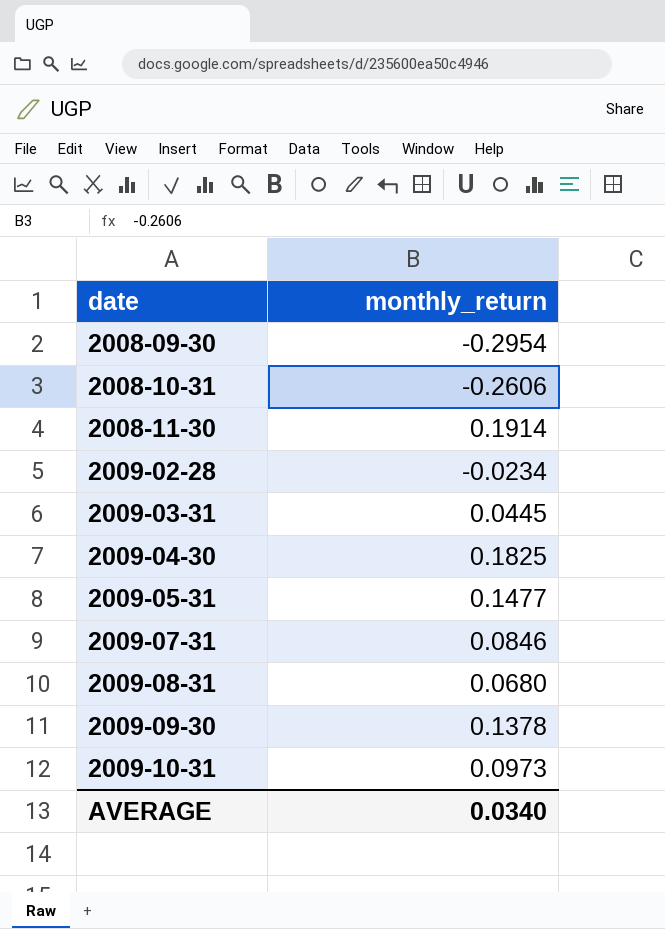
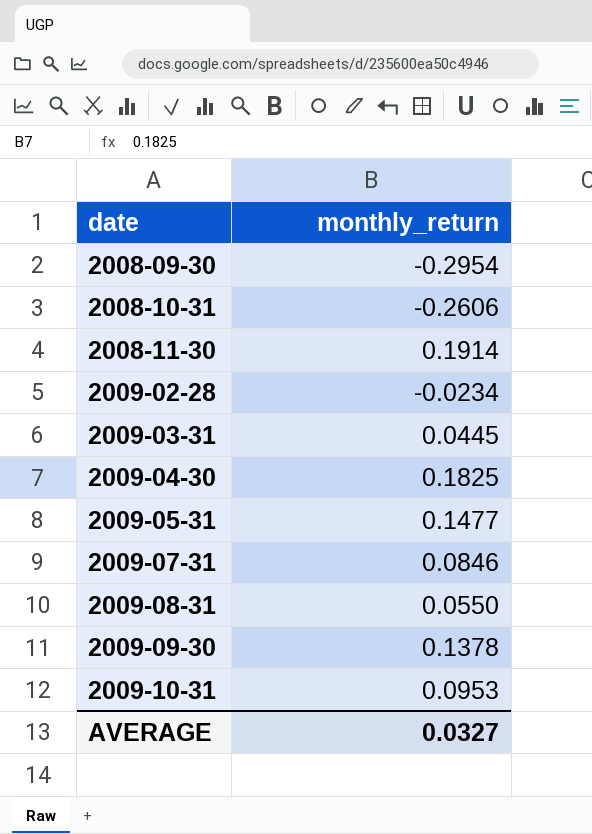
2009-08-31 | monthly_return: 0.0680 -> 0.0550
2009-10-31 | monthly_return: 0.0973 -> 0.0953
AVERAGE | monthly_return: 0.0340 -> 0.0327

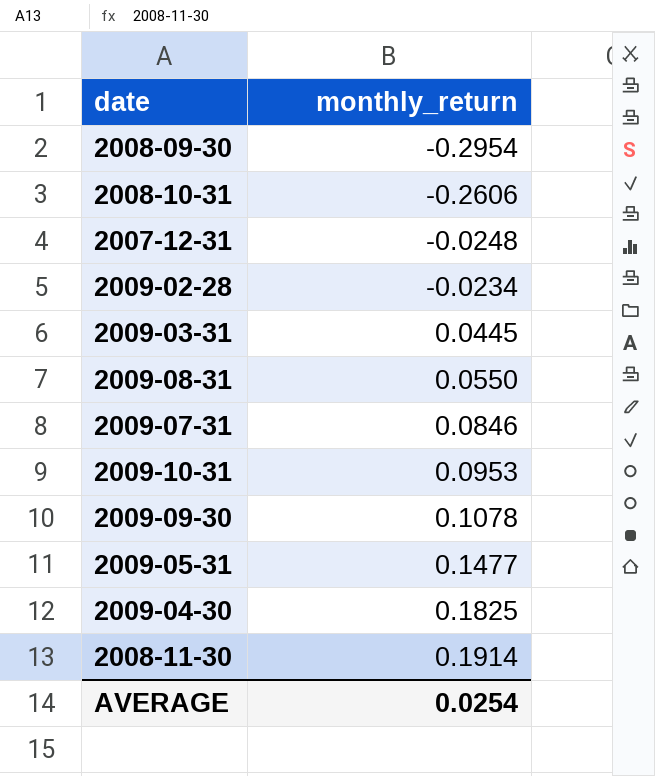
row order: date ascending -> monthly_return ascending
row 2007-12-31: none -> -0.0248
2009-09-30 | monthly_return: 0.1378 -> 0.1078
AVERAGE | monthly_return: 0.0327 -> 0.0254

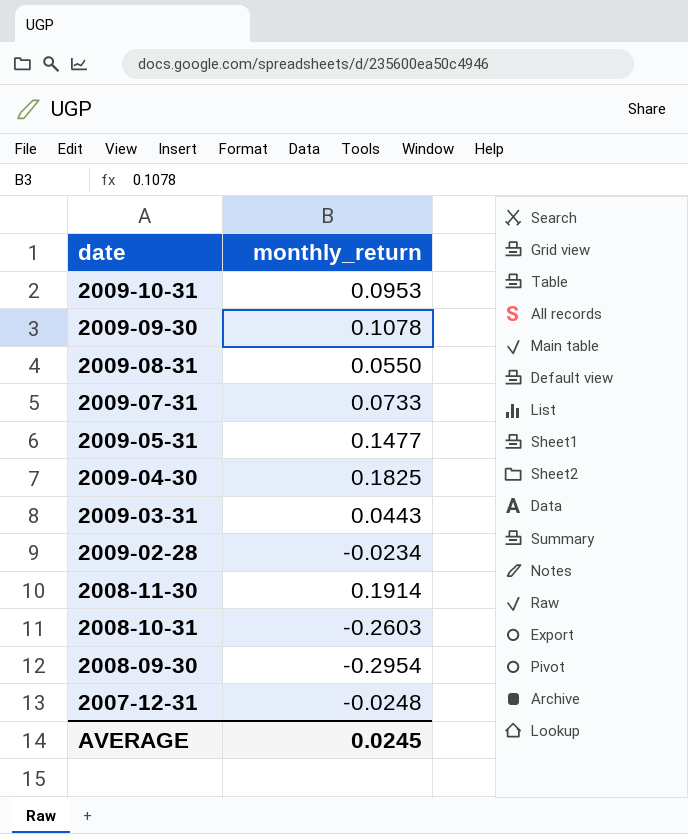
row order: monthly_return ascending -> date descending
2009-07-31 | monthly_return: 0.0846 -> 0.0733
2009-03-31 | monthly_return: 0.0445 -> 0.0443
2008-10-31 | monthly_return: -0.2606 -> -0.2603
AVERAGE | monthly_return: 0.0254 -> 0.0245

